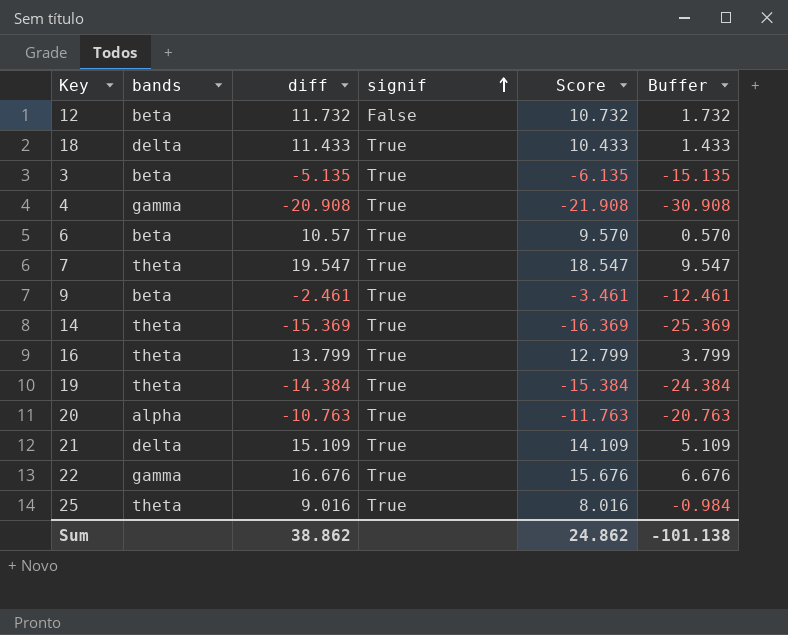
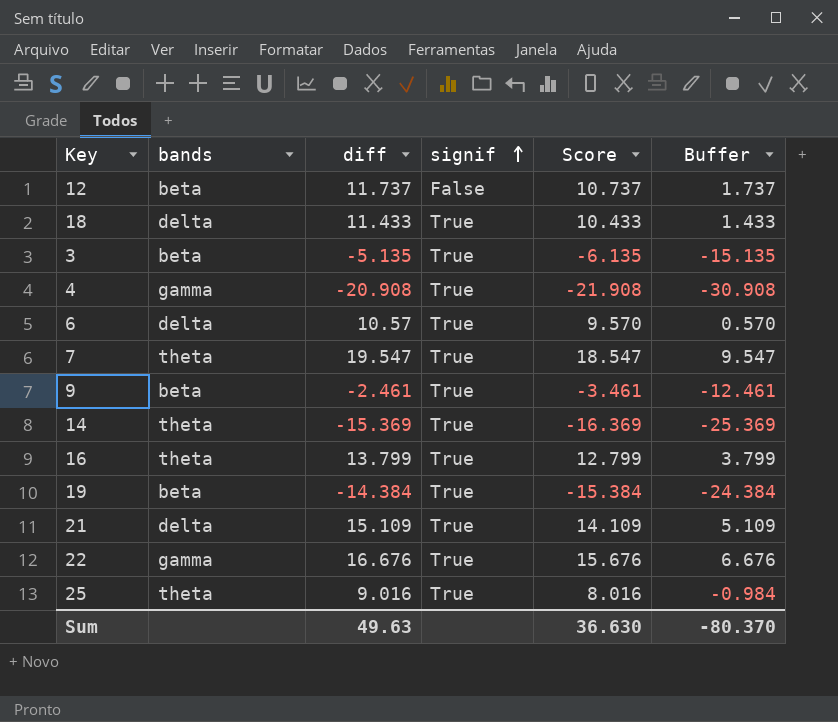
row 20: alpha | -10.763 | True | -11.763 | -20.763 -> none
12 | diff: 11.732 -> 11.737
12 | Score: 10.732 -> 10.737
12 | Buffer: 1.732 -> 1.737
6 | bands: beta -> delta
19 | bands: theta -> beta
Sum | diff: 38.862 -> 49.63
Sum | Score: 24.862 -> 36.630
Sum | Buffer: -101.138 -> -80.370

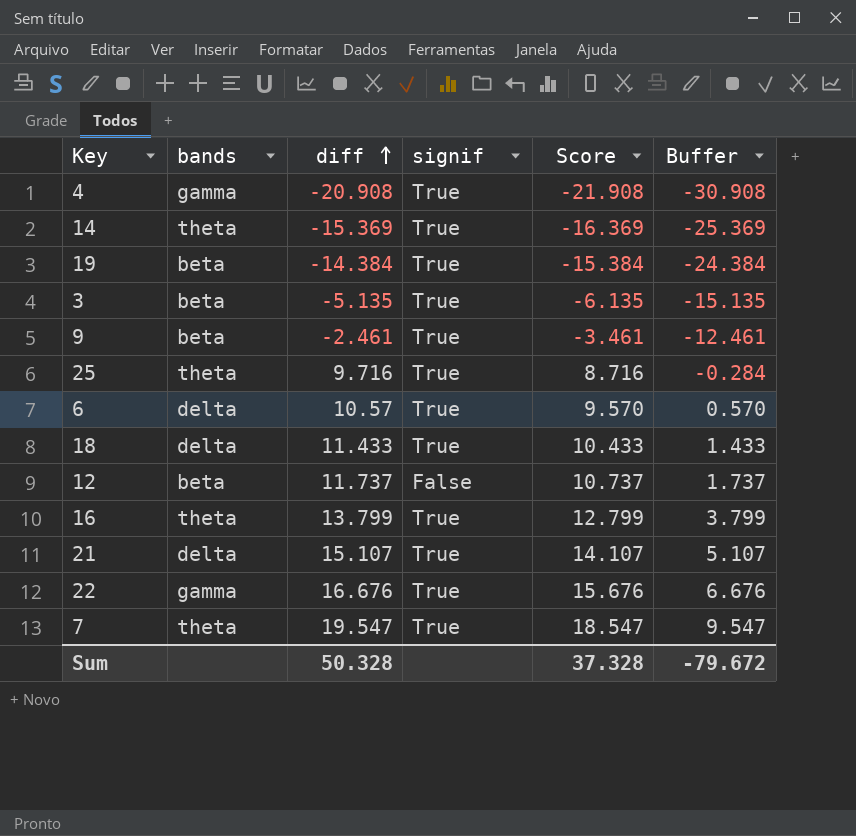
row order: signif ascending -> diff ascending
25 | diff: 9.016 -> 9.716
25 | Score: 8.016 -> 8.716
25 | Buffer: -0.984 -> -0.284
21 | diff: 15.109 -> 15.107
21 | Score: 14.109 -> 14.107
21 | Buffer: 5.109 -> 5.107
Sum | diff: 49.63 -> 50.328
Sum | Score: 36.630 -> 37.328
Sum | Buffer: -80.370 -> -79.672

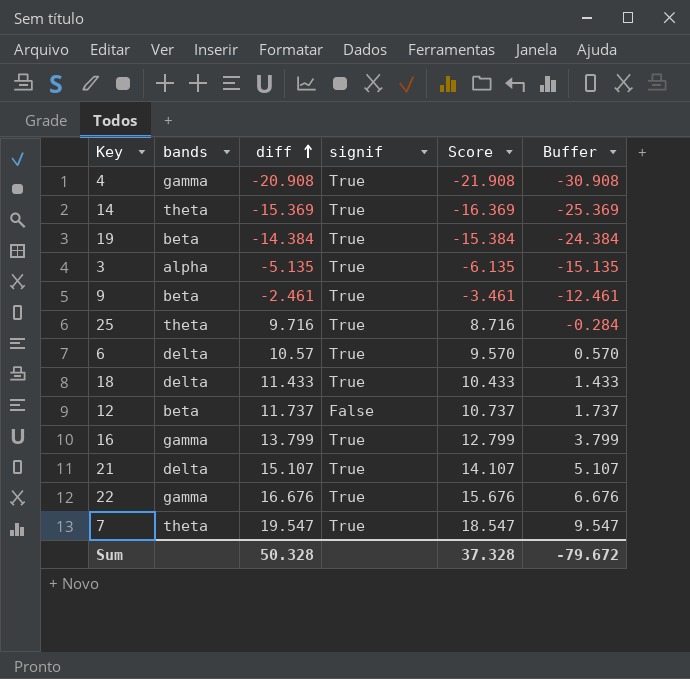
3 | bands: beta -> alpha
16 | bands: theta -> gamma

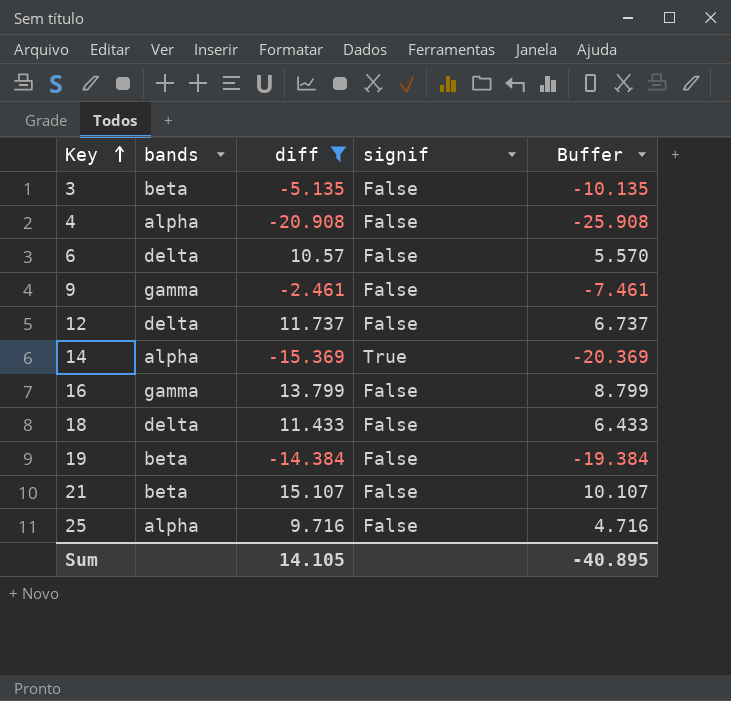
filter: none -> diff <= 15.107
row order: diff ascending -> Key ascending
column Score | formula: [diff] - 1 -> none
column Buffer | formula: [diff] - 10 -> [diff] - 5
3 | bands: alpha -> beta
3 | signif: True -> False
4 | bands: gamma -> alpha
4 | signif: True -> False
6 | signif: True -> False
9 | bands: beta -> gamma
9 | signif: True -> False
12 | bands: beta -> delta
14 | bands: theta -> alpha
16 | signif: True -> False
18 | signif: True -> False
19 | signif: True -> False
21 | bands: delta -> beta
21 | signif: True -> False
25 | bands: theta -> alpha
25 | signif: True -> False
Sum | diff: 50.328 -> 14.105
Sum | Buffer: -79.672 -> -40.895

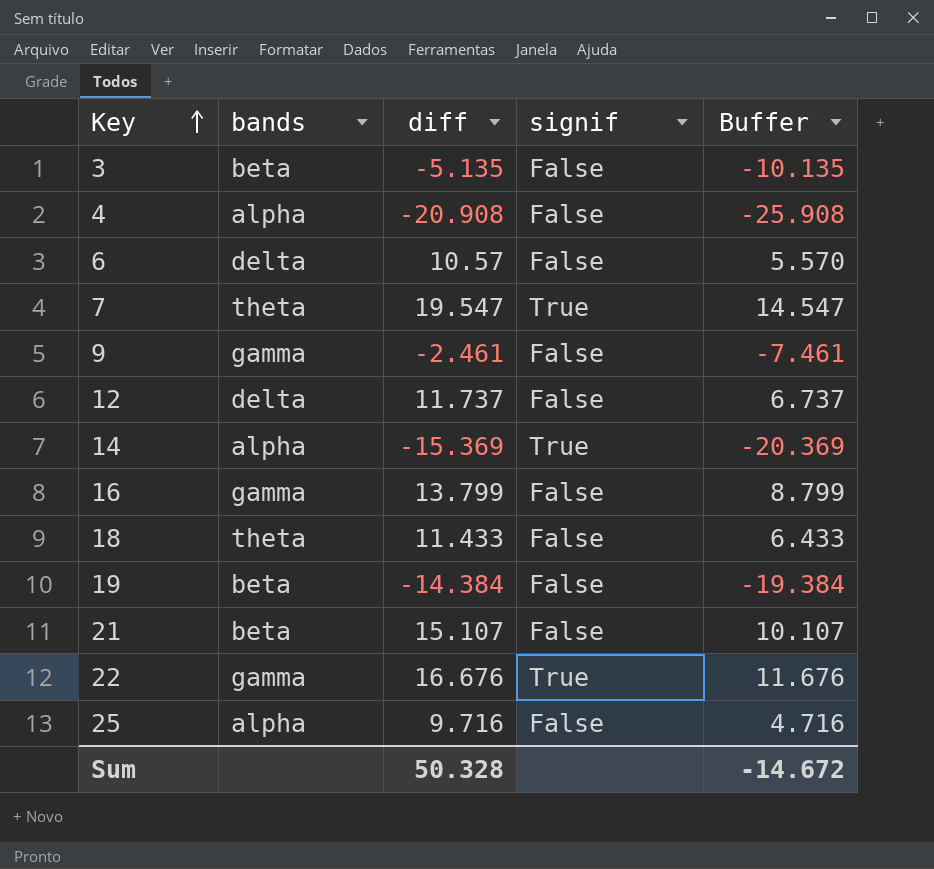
filter: diff <= 15.107 -> none
18 | bands: delta -> theta
Sum | diff: 14.105 -> 50.328
Sum | Buffer: -40.895 -> -14.672

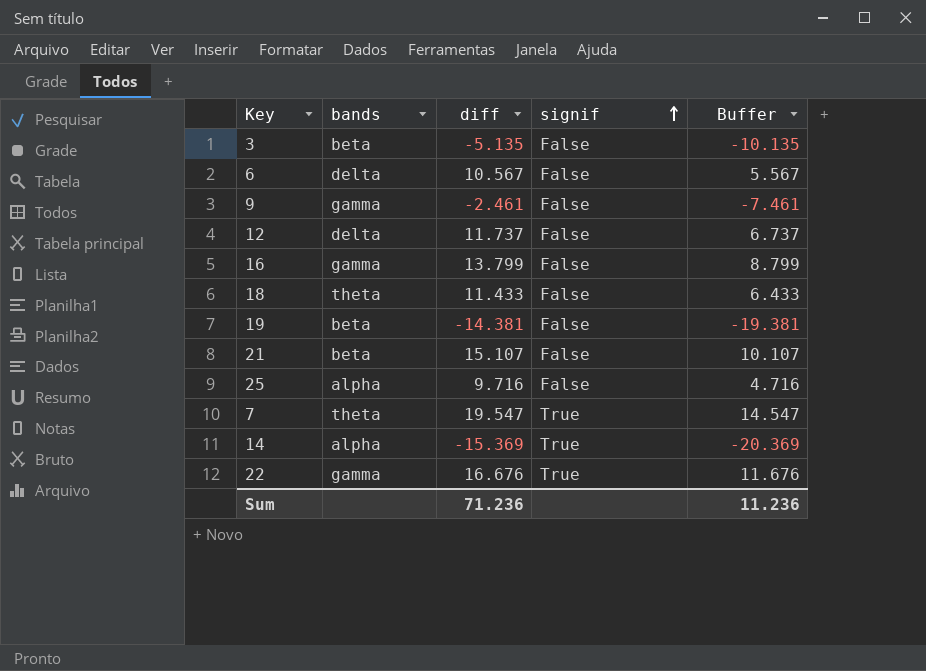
row order: Key ascending -> signif ascending
row 4: alpha | -20.908 | False | -25.908 -> none
6 | diff: 10.57 -> 10.567
6 | Buffer: 5.570 -> 5.567
19 | diff: -14.384 -> -14.381
19 | Buffer: -19.384 -> -19.381
Sum | diff: 50.328 -> 71.236
Sum | Buffer: -14.672 -> 11.236

